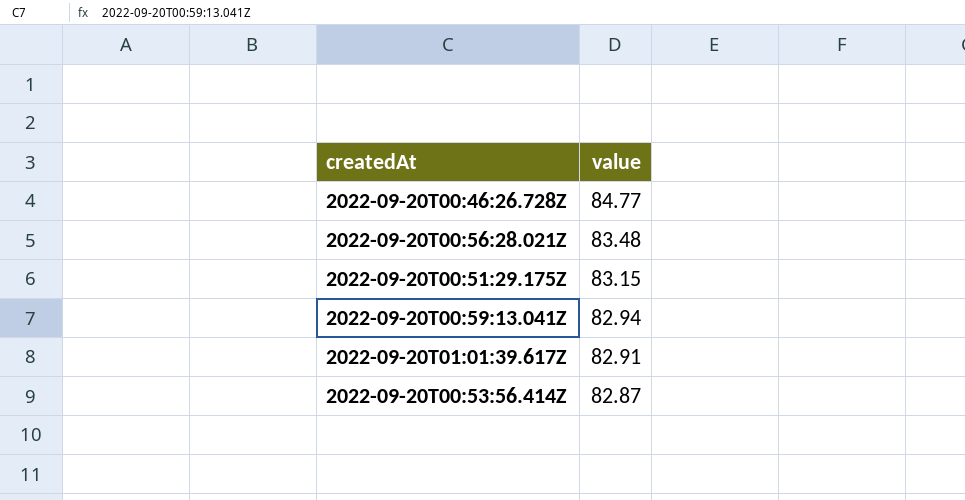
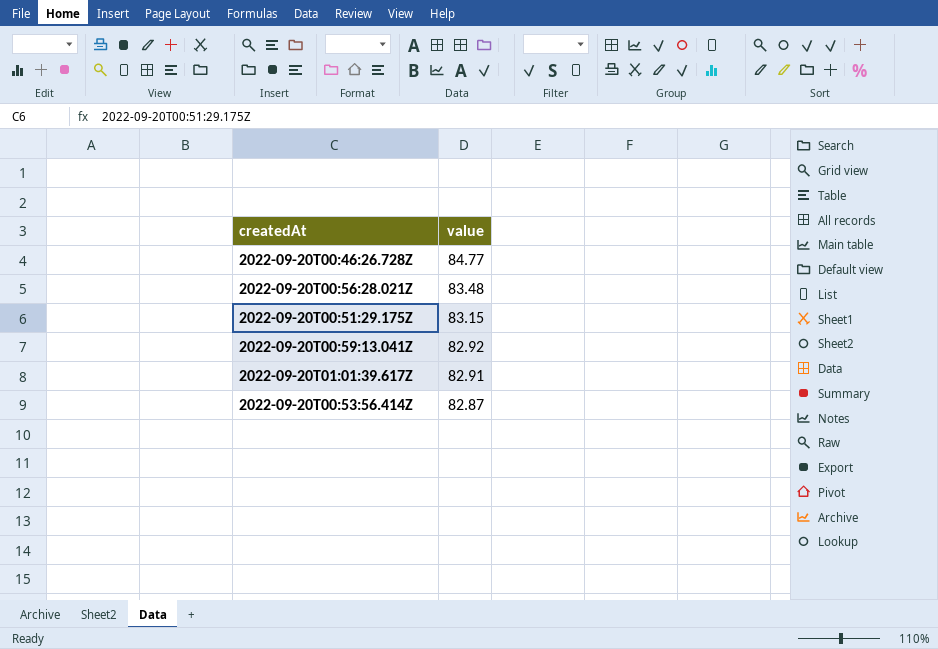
2022-09-20T00:59:13.041Z | value: 82.94 -> 82.92

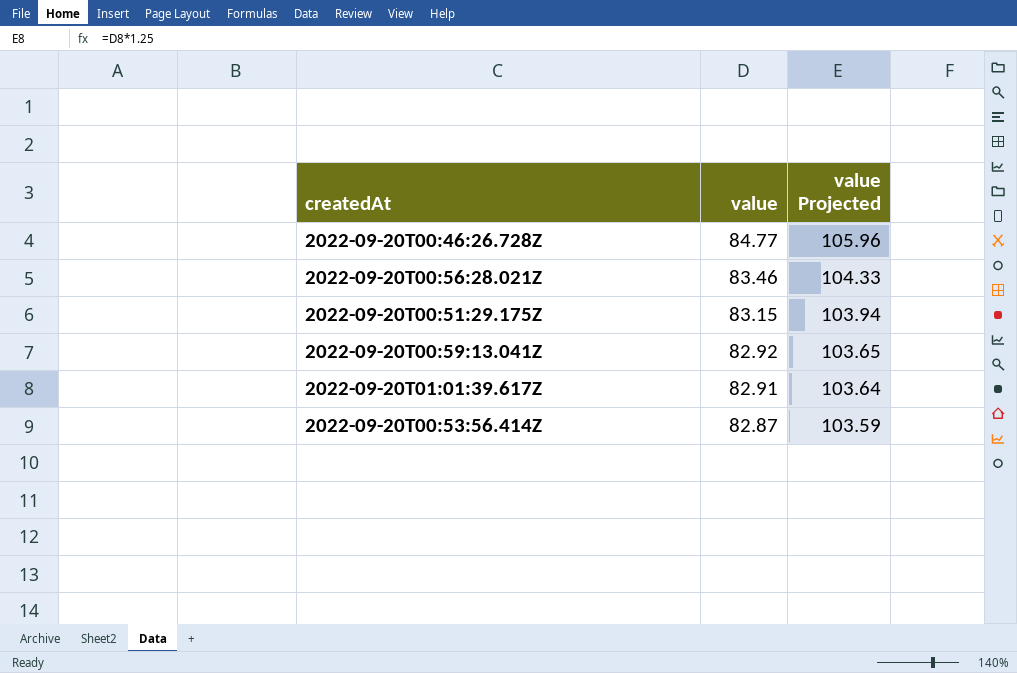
column value Projected | formula: none -> [value] * 1.25
2022-09-20T00:56:28.021Z | value: 83.48 -> 83.46

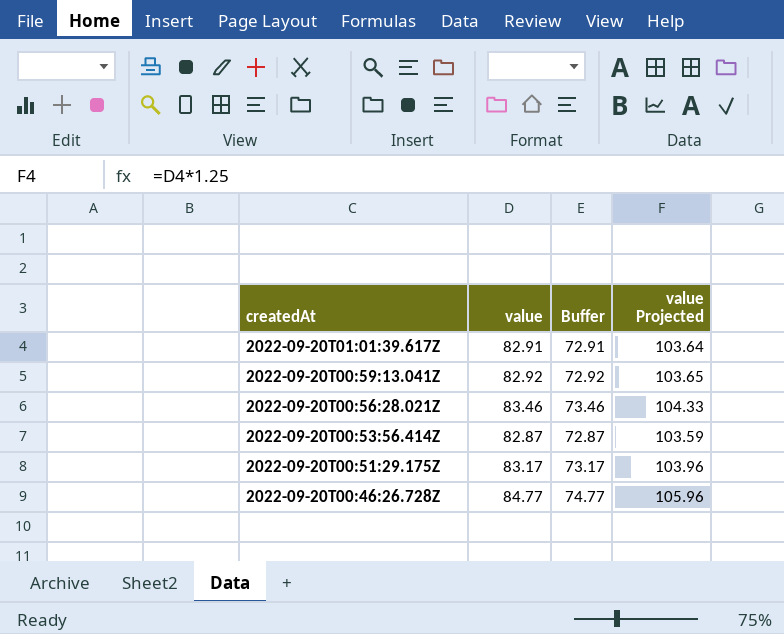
row order: value descending -> createdAt descending
column Buffer | formula: none -> [value] - 10
2022-09-20T00:51:29.175Z | value: 83.15 -> 83.17
2022-09-20T00:51:29.175Z | value Projected: 103.94 -> 103.96

